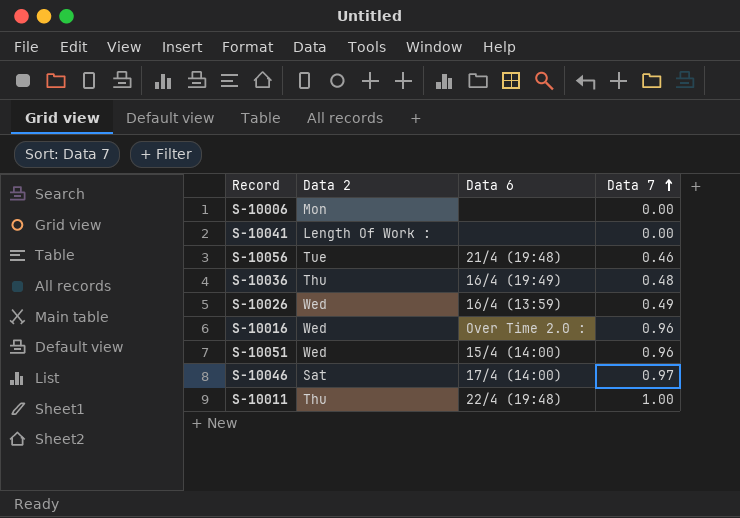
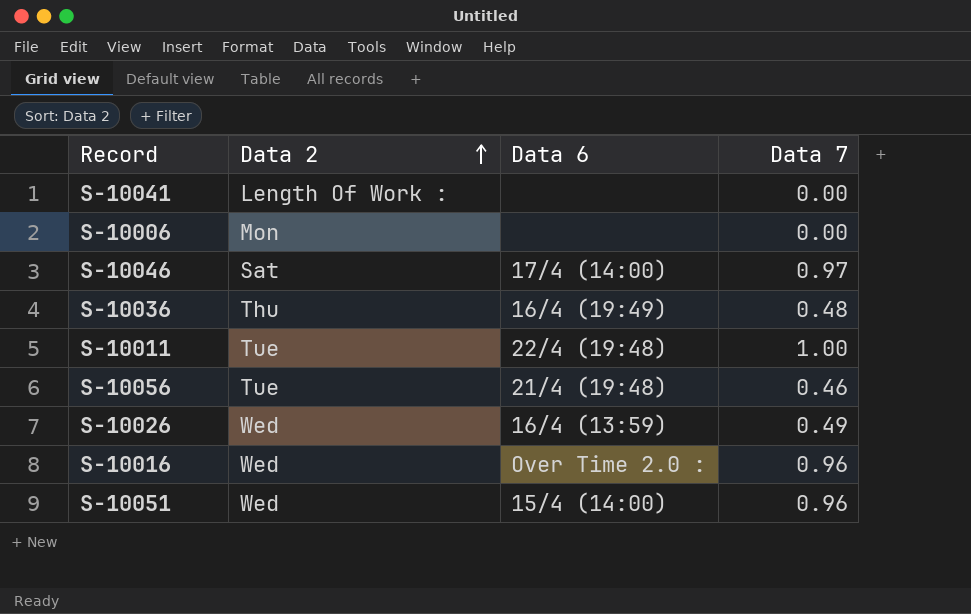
row order: Data 7 ascending -> Data 2 ascending
S-10011 | Data 2: Thu -> Tue

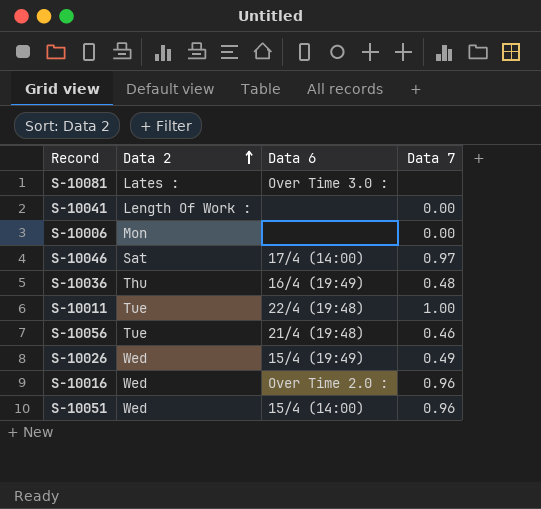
row S-10081: none -> Lates : | Over Time 3.0 : | none
S-10026 | Data 6: 16/4 (13:59) -> 15/4 (19:49)

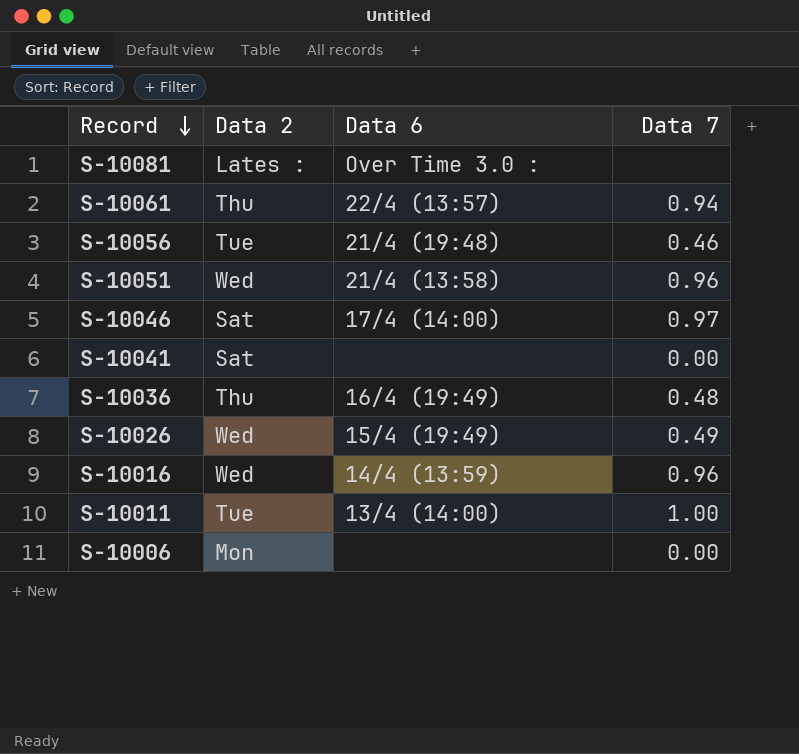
row order: Data 2 ascending -> Record descending
row S-10061: none -> Thu | 22/4 (13:57) | 0.94
S-10051 | Data 6: 15/4 (14:00) -> 21/4 (13:58)
S-10041 | Data 2: Length Of Work : -> Sat
S-10016 | Data 6: Over Time 2.0 : -> 14/4 (13:59)
S-10011 | Data 6: 22/4 (19:48) -> 13/4 (14:00)

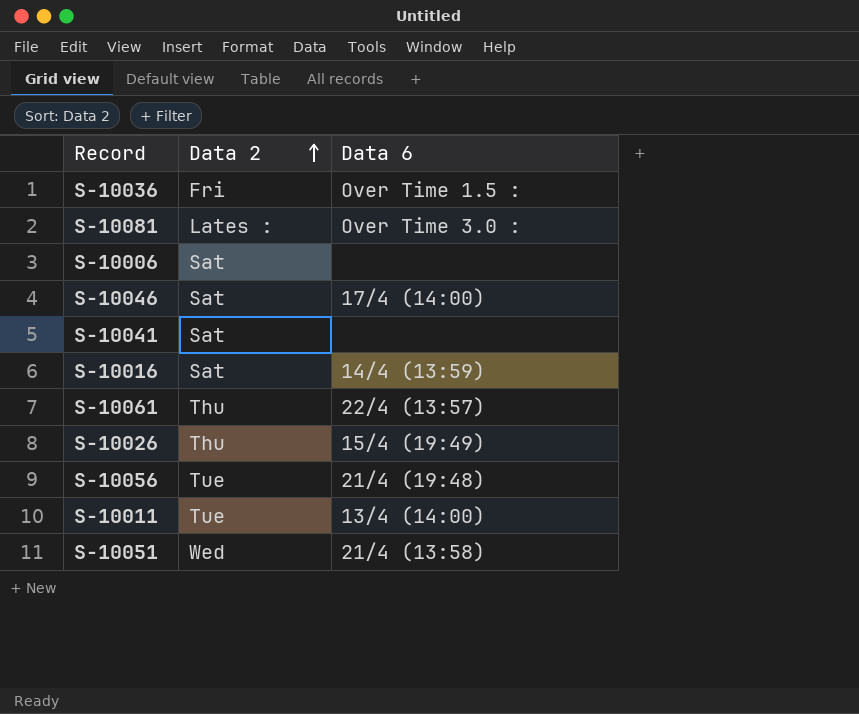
row order: Record descending -> Data 2 ascending
column Data 7 | position: 4 -> none
S-10036 | Data 2: Thu -> Fri
S-10036 | Data 6: 16/4 (19:49) -> Over Time 1.5 :
S-10006 | Data 2: Mon -> Sat
S-10016 | Data 2: Wed -> Sat
S-10026 | Data 2: Wed -> Thu

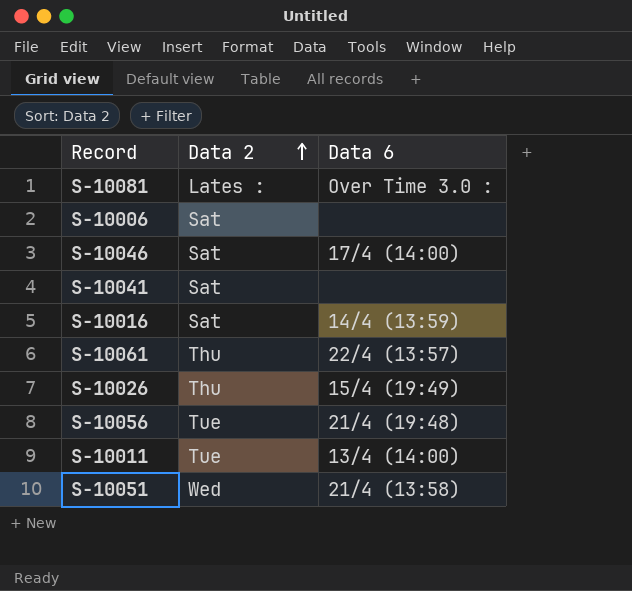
row S-10036: Fri | Over Time 1.5 : -> none

